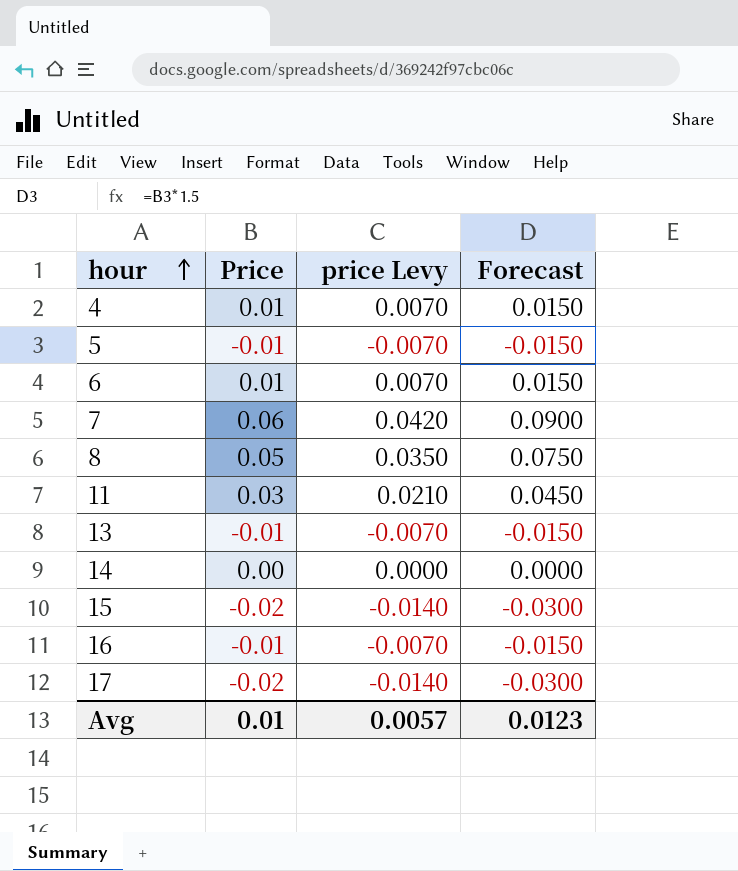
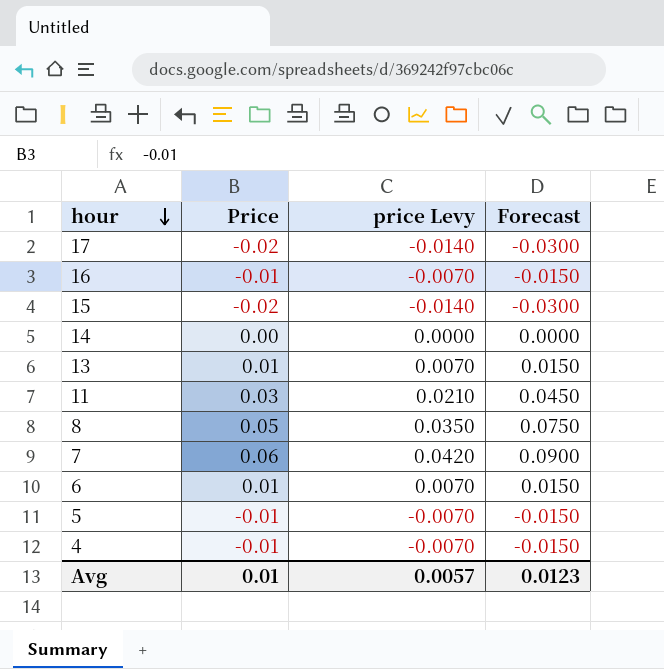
row order: hour ascending -> hour descending
13 | Price: -0.01 -> 0.01
13 | price Levy: -0.0070 -> 0.0070
13 | Forecast: -0.0150 -> 0.0150
4 | Price: 0.01 -> -0.01
4 | price Levy: 0.0070 -> -0.0070
4 | Forecast: 0.0150 -> -0.0150

